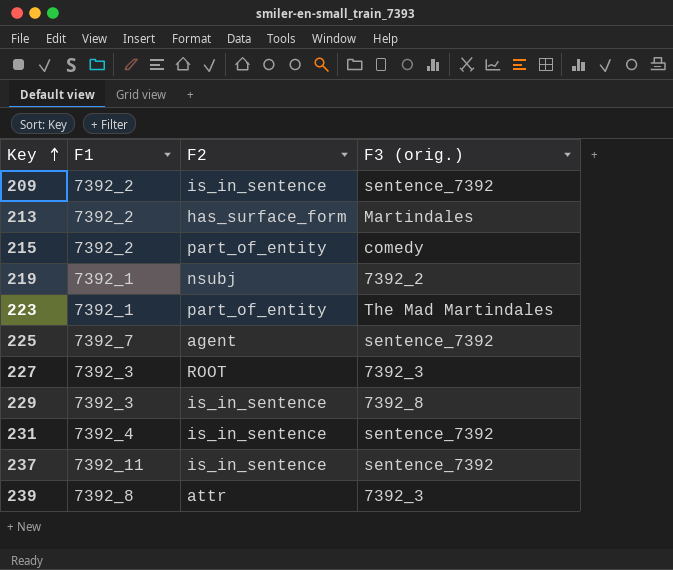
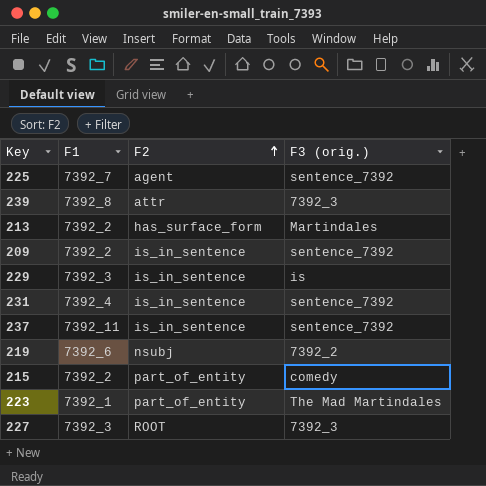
row order: Key ascending -> F2 ascending
229 | F3 (orig.): 7392_8 -> is
219 | F1: 7392_1 -> 7392_6

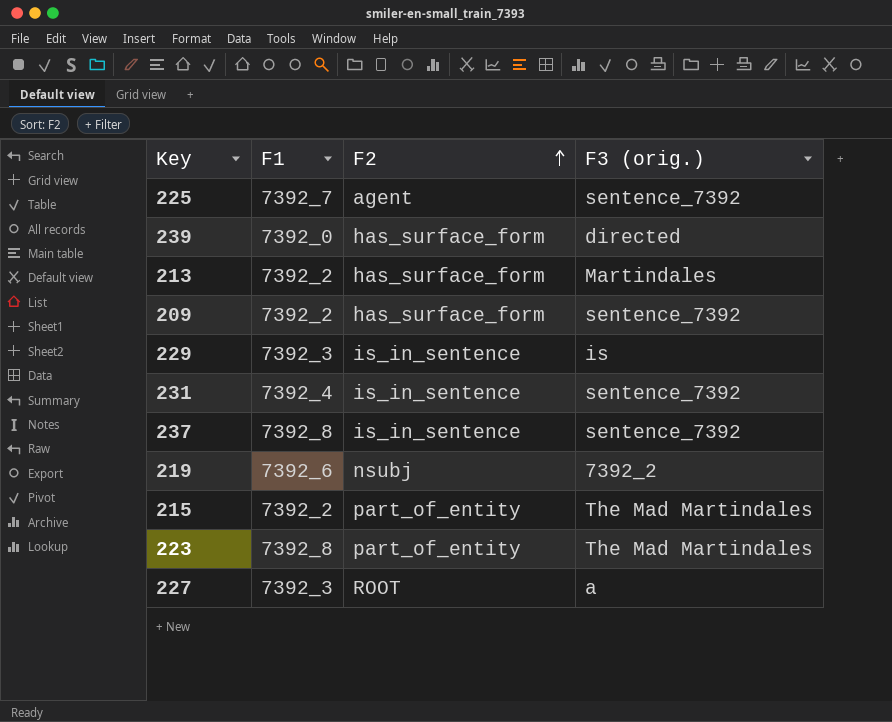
239 | F1: 7392_8 -> 7392_0
239 | F2: attr -> has_surface_form
239 | F3 (orig.): 7392_3 -> directed
209 | F2: is_in_sentence -> has_surface_form
237 | F1: 7392_11 -> 7392_8
215 | F3 (orig.): comedy -> The Mad Martindales
223 | F1: 7392_1 -> 7392_8
227 | F3 (orig.): 7392_3 -> a

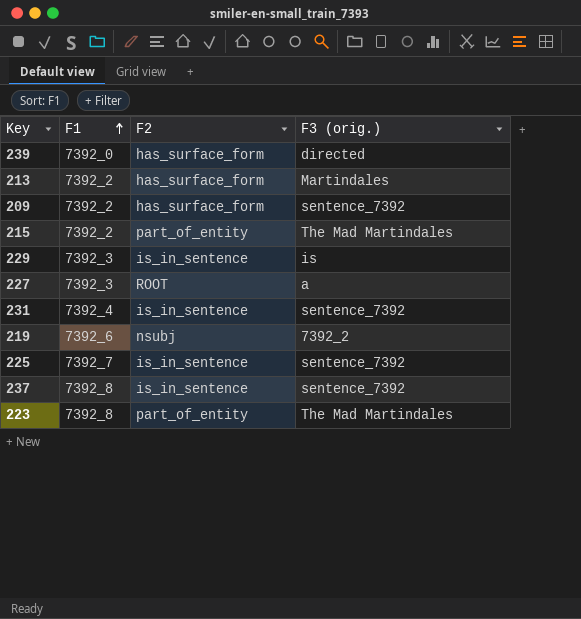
row order: F2 ascending -> F1 ascending
225 | F2: agent -> is_in_sentence

